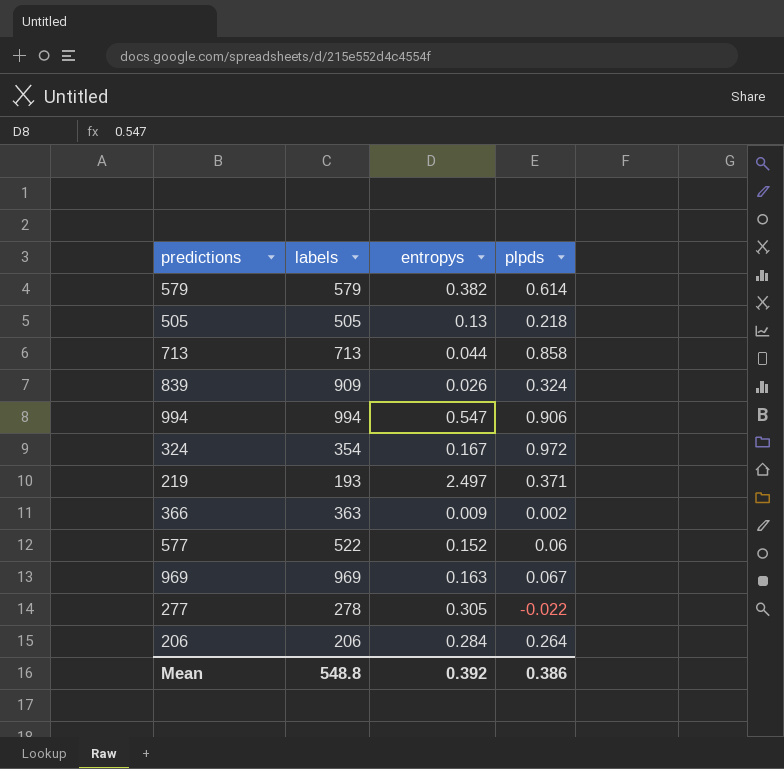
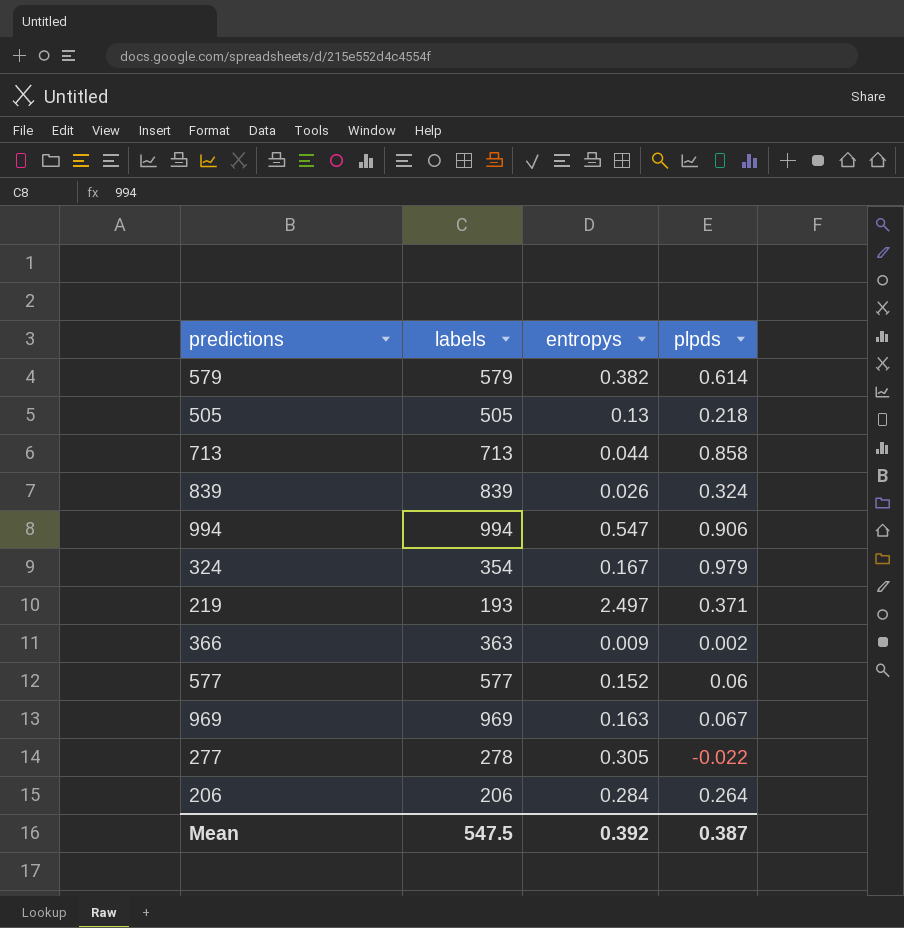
839 | labels: 909 -> 839
324 | plpds: 0.972 -> 0.979
577 | labels: 522 -> 577
Mean | labels: 548.8 -> 547.5
Mean | plpds: 0.386 -> 0.387

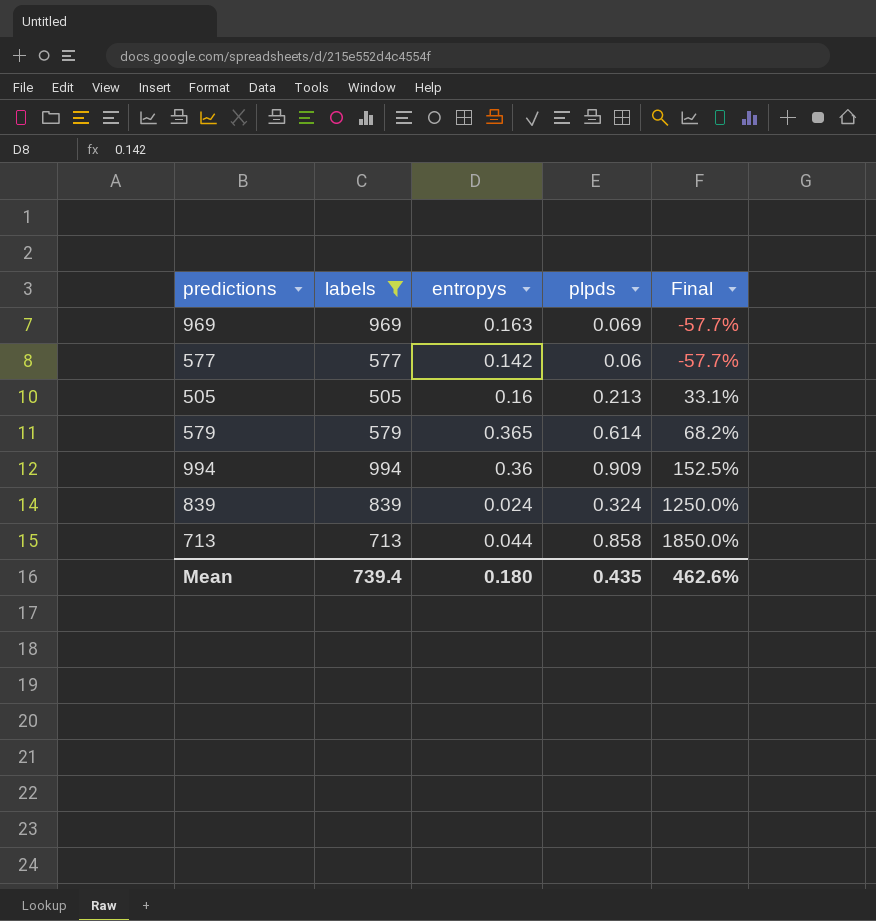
filter: none -> labels >= 505
row order: none -> Final ascending
column Final | formula: none -> ([plpds] - [entropys]) / [entropys]
969 | plpds: 0.067 -> 0.069
577 | entropys: 0.152 -> 0.142
505 | entropys: 0.13 -> 0.16
505 | plpds: 0.218 -> 0.213
579 | entropys: 0.382 -> 0.365
994 | entropys: 0.547 -> 0.36
994 | plpds: 0.906 -> 0.909
839 | entropys: 0.026 -> 0.024
Mean | labels: 547.5 -> 739.4
Mean | entropys: 0.392 -> 0.180
Mean | plpds: 0.387 -> 0.435

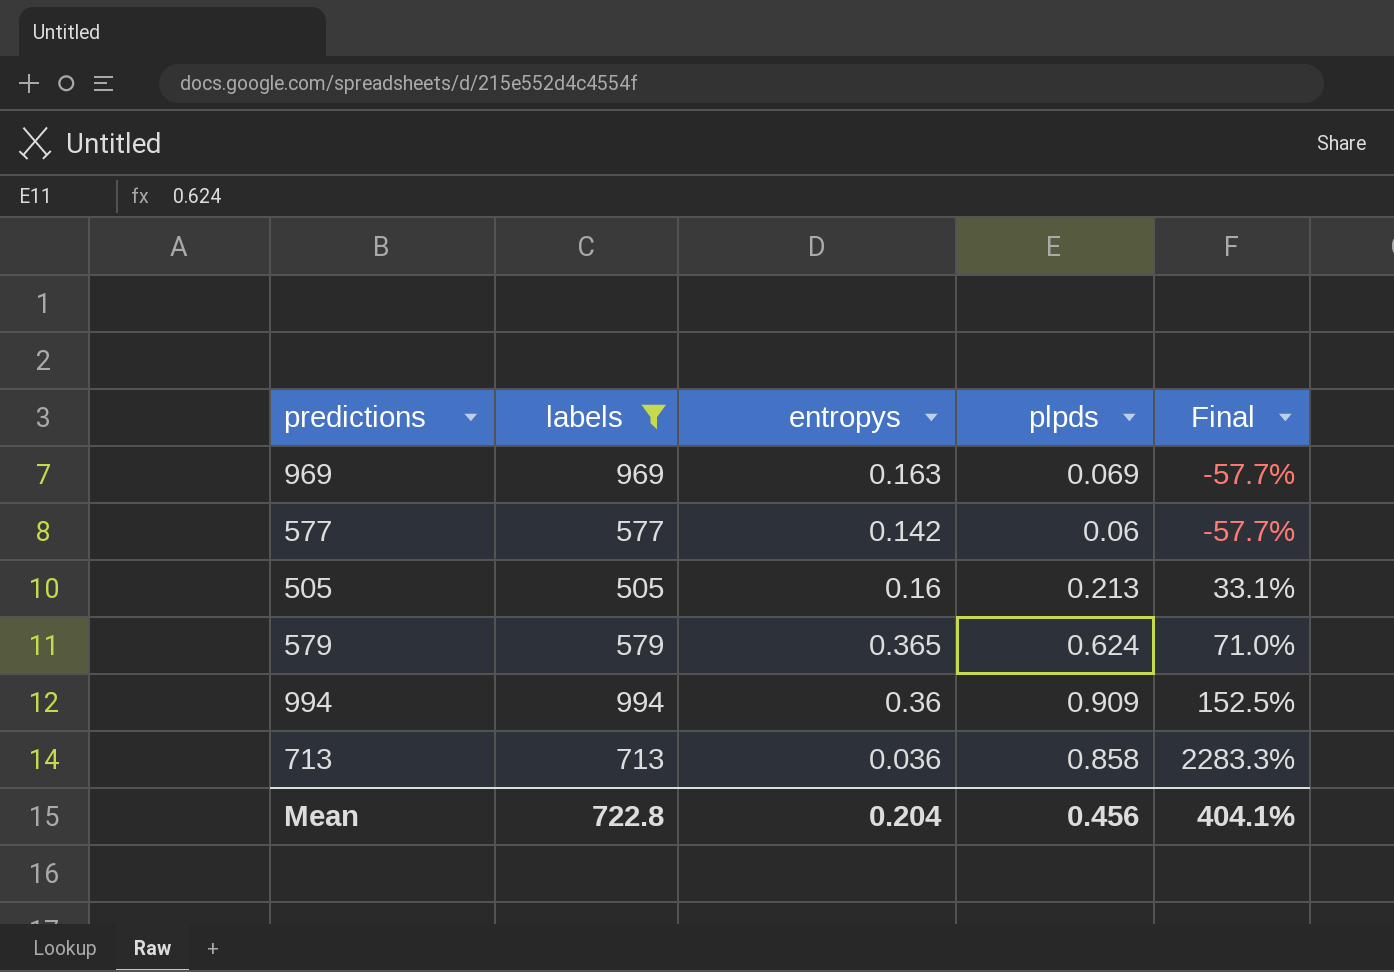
row 839: 839 | 0.024 | 0.324 | 1250.0% -> none
579 | plpds: 0.614 -> 0.624
579 | Final: 68.2% -> 71.0%
713 | entropys: 0.044 -> 0.036
713 | Final: 1850.0% -> 2283.3%
Mean | labels: 739.4 -> 722.8
Mean | entropys: 0.180 -> 0.204
Mean | plpds: 0.435 -> 0.456
Mean | Final: 462.6% -> 404.1%

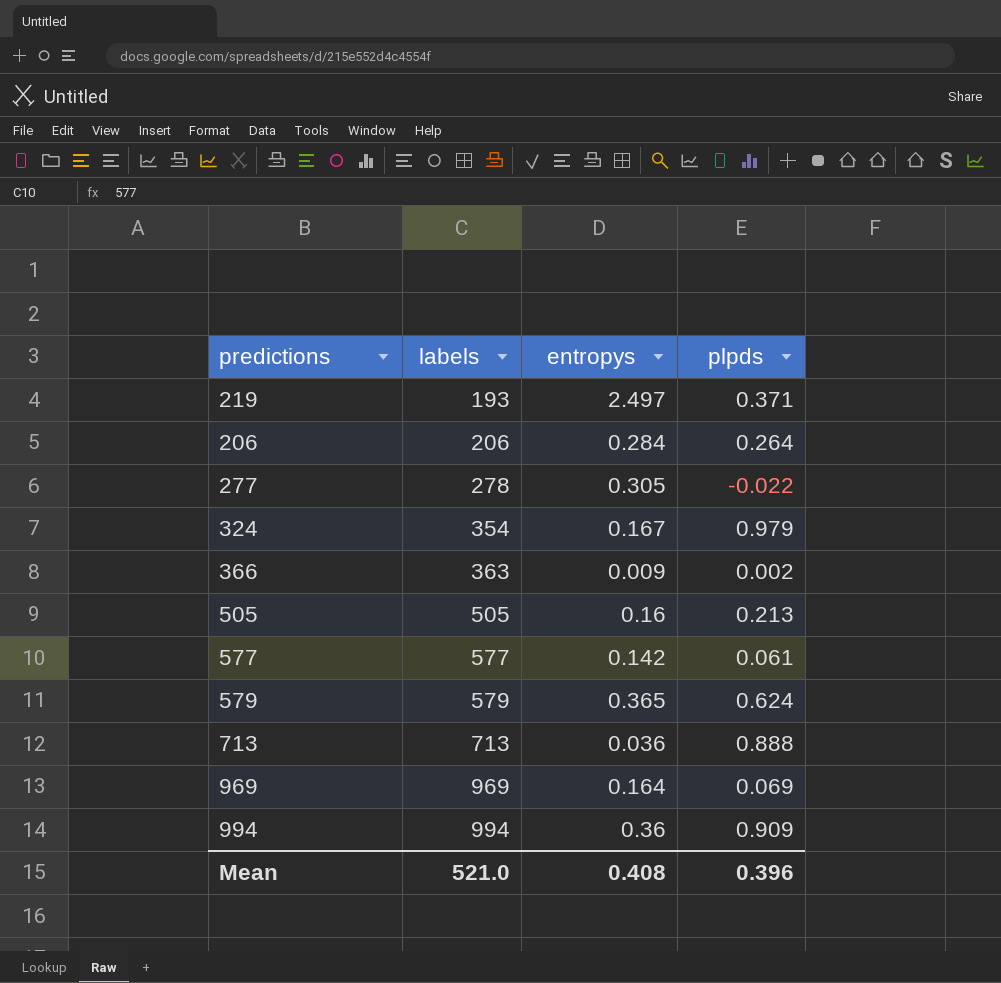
filter: labels >= 505 -> none
row order: Final ascending -> labels ascending
column Final | formula: ([plpds] - [entropys]) / [entropys] -> none
577 | plpds: 0.06 -> 0.061
713 | plpds: 0.858 -> 0.888
969 | entropys: 0.163 -> 0.164
Mean | labels: 722.8 -> 521.0
Mean | entropys: 0.204 -> 0.408
Mean | plpds: 0.456 -> 0.396

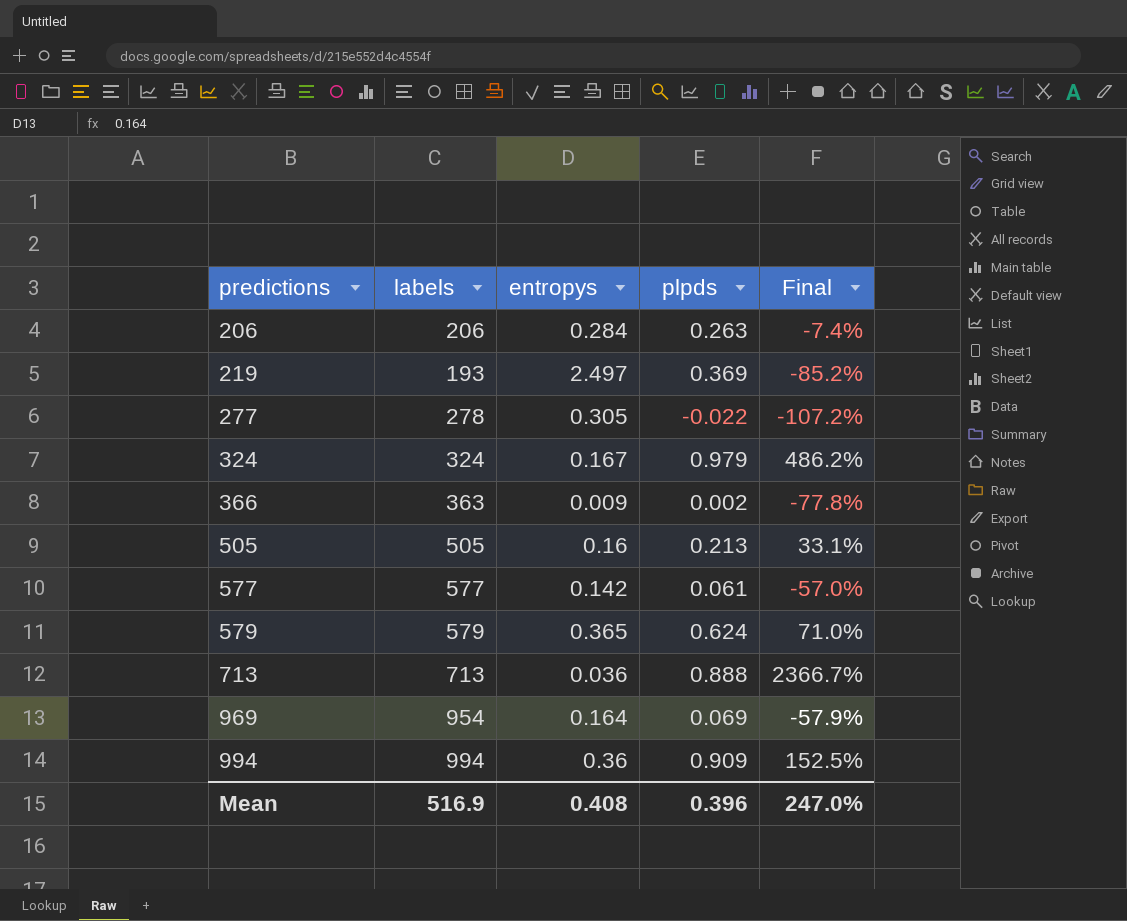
row order: labels ascending -> predictions ascending
column Final | formula: none -> ([plpds] - [entropys]) / [entropys]
206 | plpds: 0.264 -> 0.263
219 | plpds: 0.371 -> 0.369
324 | labels: 354 -> 324
969 | labels: 969 -> 954
Mean | labels: 521.0 -> 516.9

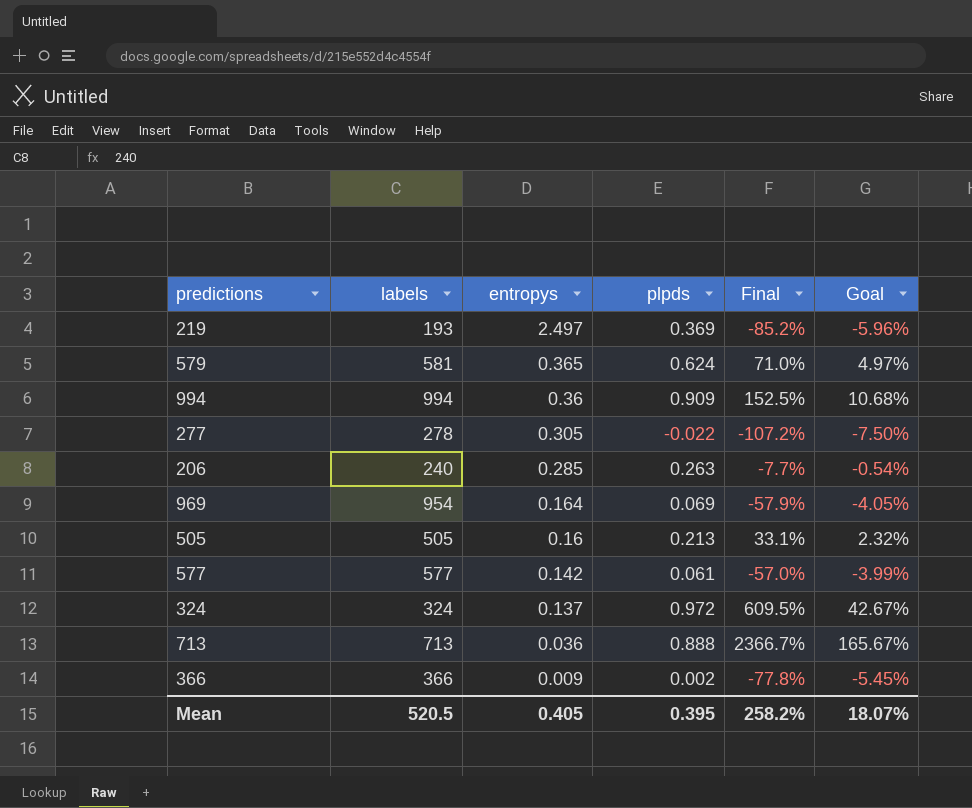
row order: predictions ascending -> entropys descending
column Goal | formula: none -> [Final] * 0.07
579 | labels: 579 -> 581
206 | labels: 206 -> 240
206 | entropys: 0.284 -> 0.285
206 | Final: -7.4% -> -7.7%
324 | entropys: 0.167 -> 0.137
324 | plpds: 0.979 -> 0.972
324 | Final: 486.2% -> 609.5%
366 | labels: 363 -> 366
Mean | labels: 516.9 -> 520.5
Mean | entropys: 0.408 -> 0.405
Mean | plpds: 0.396 -> 0.395
Mean | Final: 247.0% -> 258.2%

